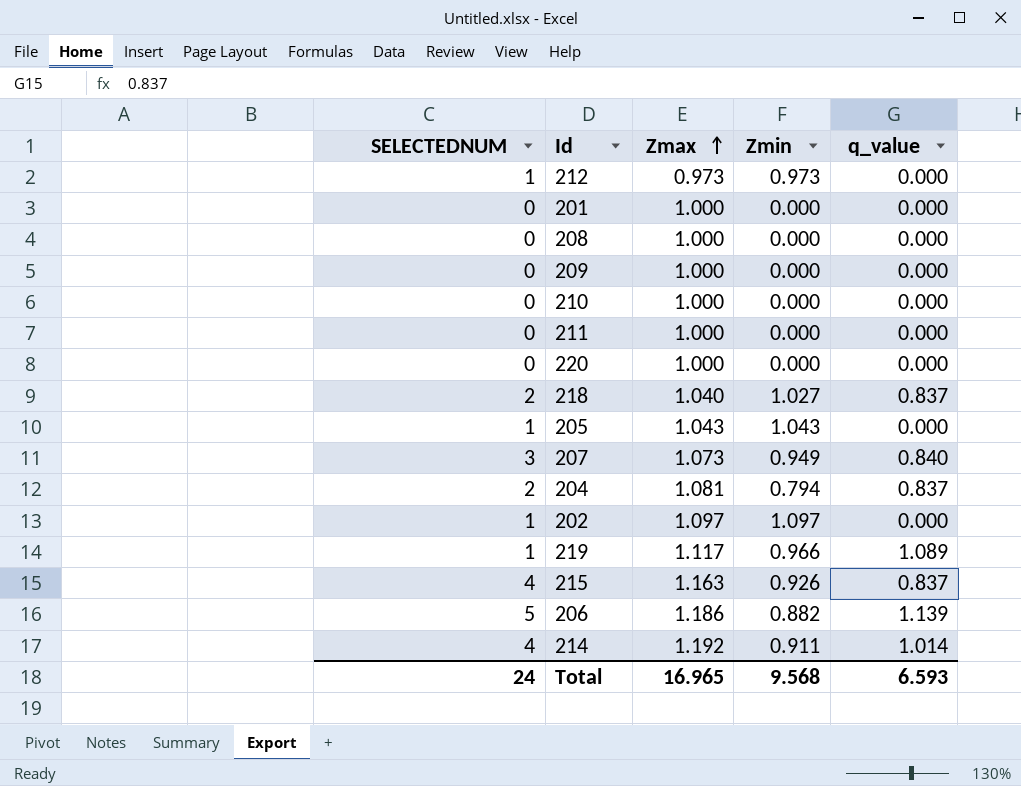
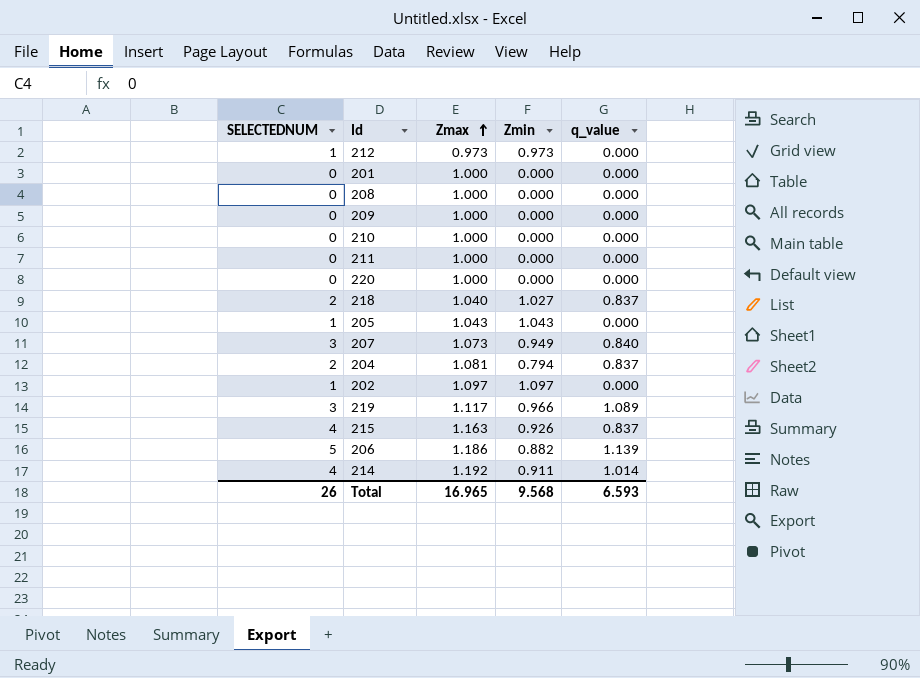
219 | SELECTEDNUM: 1 -> 3
Total | SELECTEDNUM: 24 -> 26

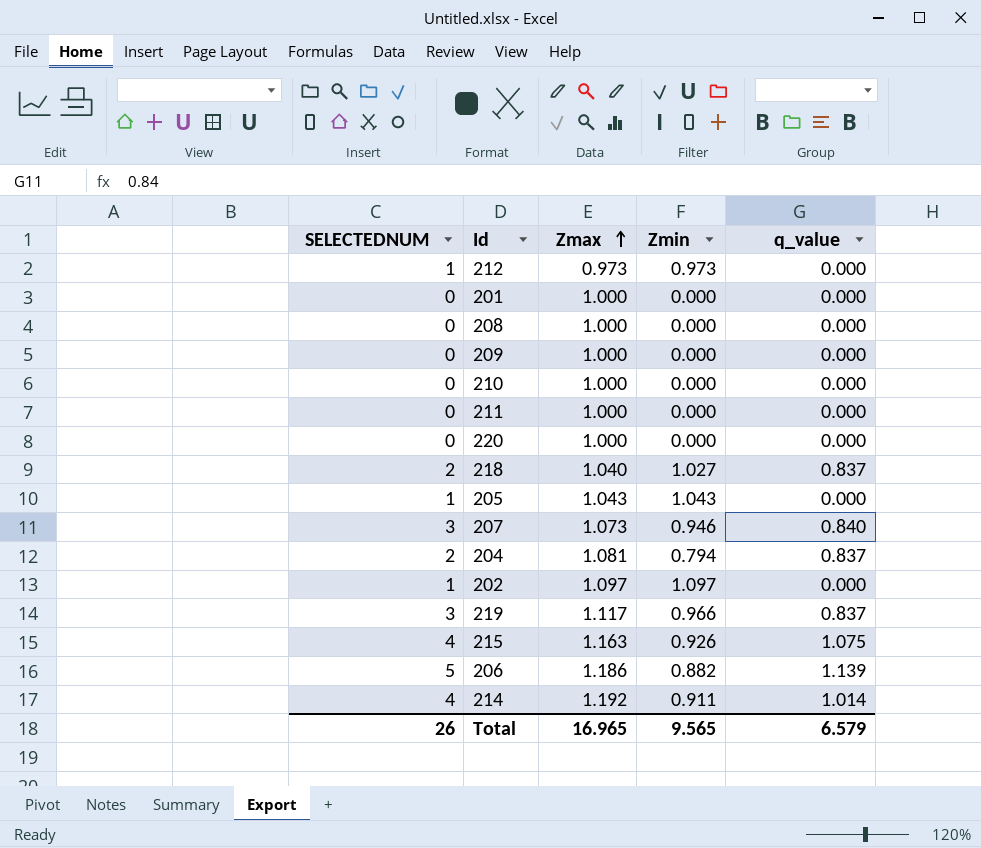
207 | Zmin: 0.949 -> 0.946
219 | q_value: 1.089 -> 0.837
215 | q_value: 0.837 -> 1.075
Total | Zmin: 9.568 -> 9.565
Total | q_value: 6.593 -> 6.579

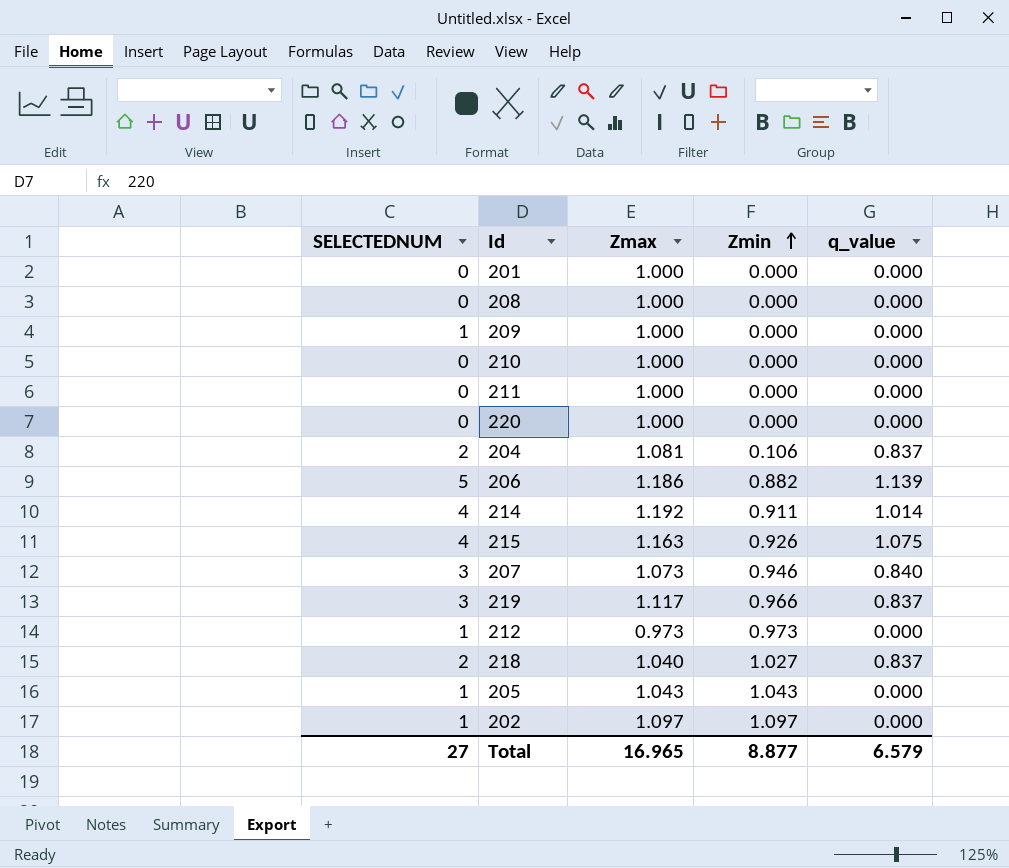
row order: Zmax ascending -> Zmin ascending
209 | SELECTEDNUM: 0 -> 1
204 | Zmin: 0.794 -> 0.106
Total | SELECTEDNUM: 26 -> 27
Total | Zmin: 9.565 -> 8.877

